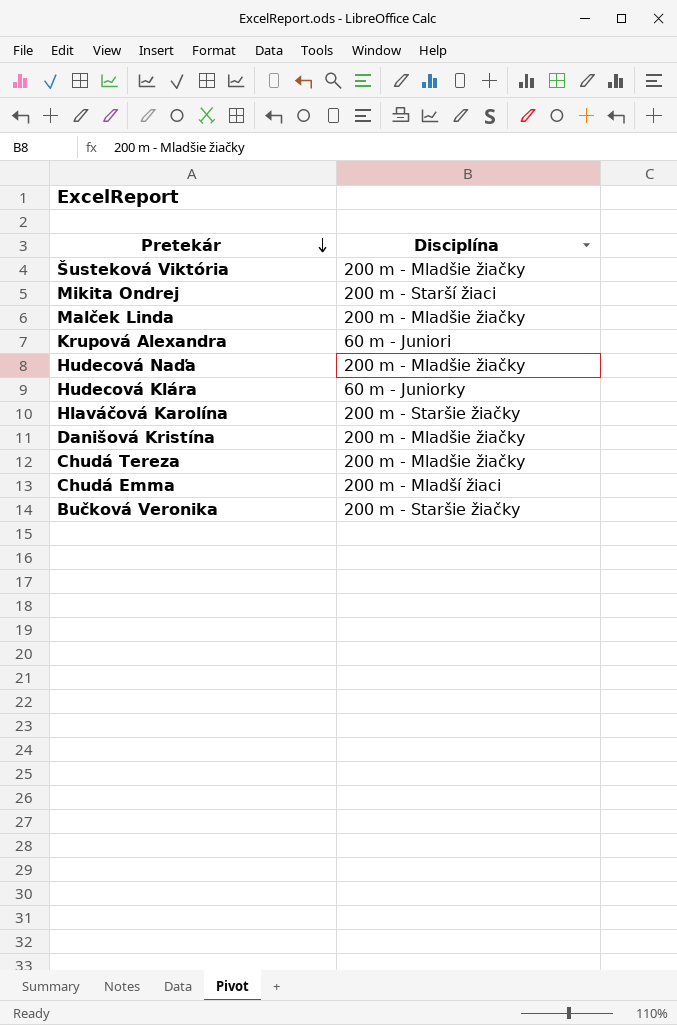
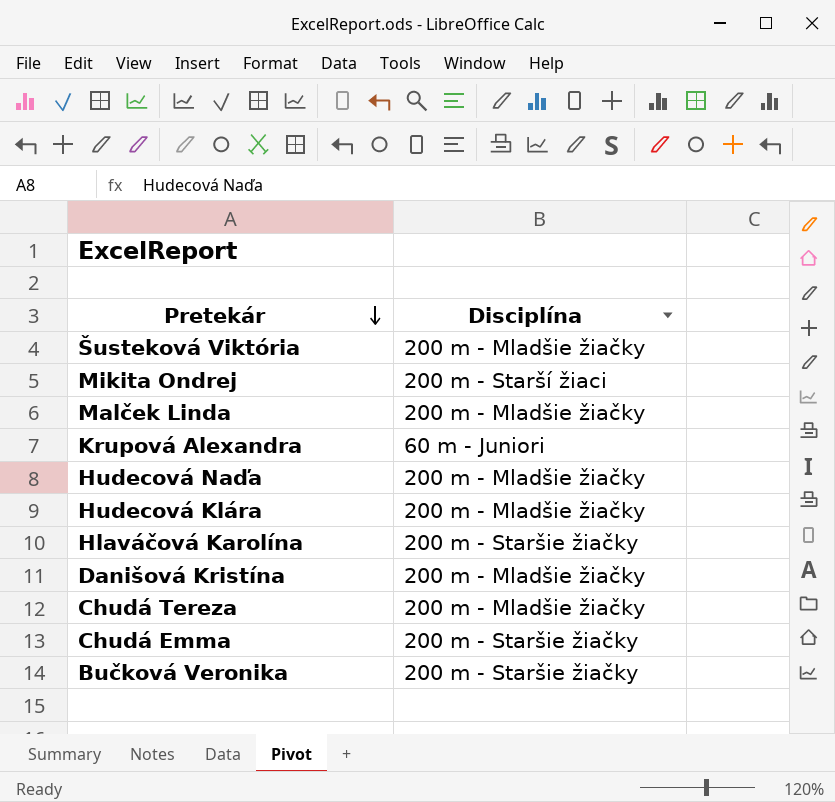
Hudecová Klára | Disciplína: 60 m - Juniorky -> 200 m - Mladšie žiačky
Chudá Emma | Disciplína: 200 m - Mladší žiaci -> 200 m - Staršie žiačky

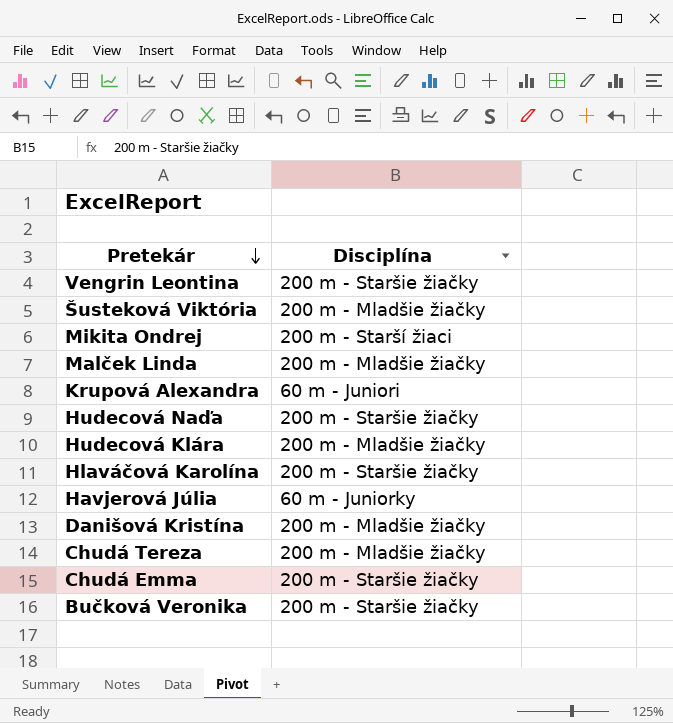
row Vengrin Leontina: none -> 200 m - Staršie žiačky
Hudecová Naďa | Disciplína: 200 m - Mladšie žiačky -> 200 m - Staršie žiačky
row Havjerová Júlia: none -> 60 m - Juniorky

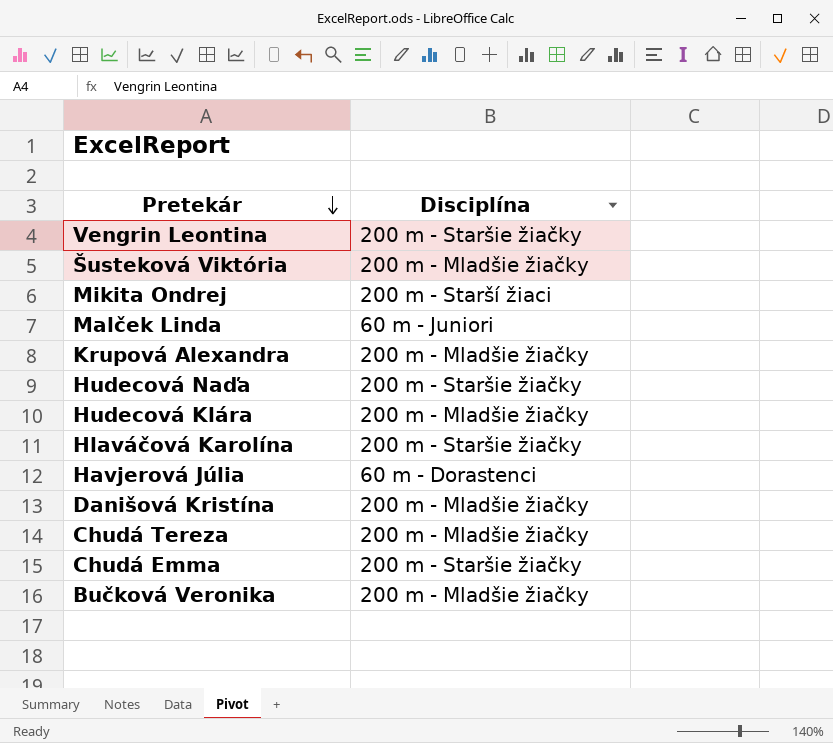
Malček Linda | Disciplína: 200 m - Mladšie žiačky -> 60 m - Juniori
Krupová Alexandra | Disciplína: 60 m - Juniori -> 200 m - Mladšie žiačky
Havjerová Júlia | Disciplína: 60 m - Juniorky -> 60 m - Dorastenci
Bučková Veronika | Disciplína: 200 m - Staršie žiačky -> 200 m - Mladšie žiačky

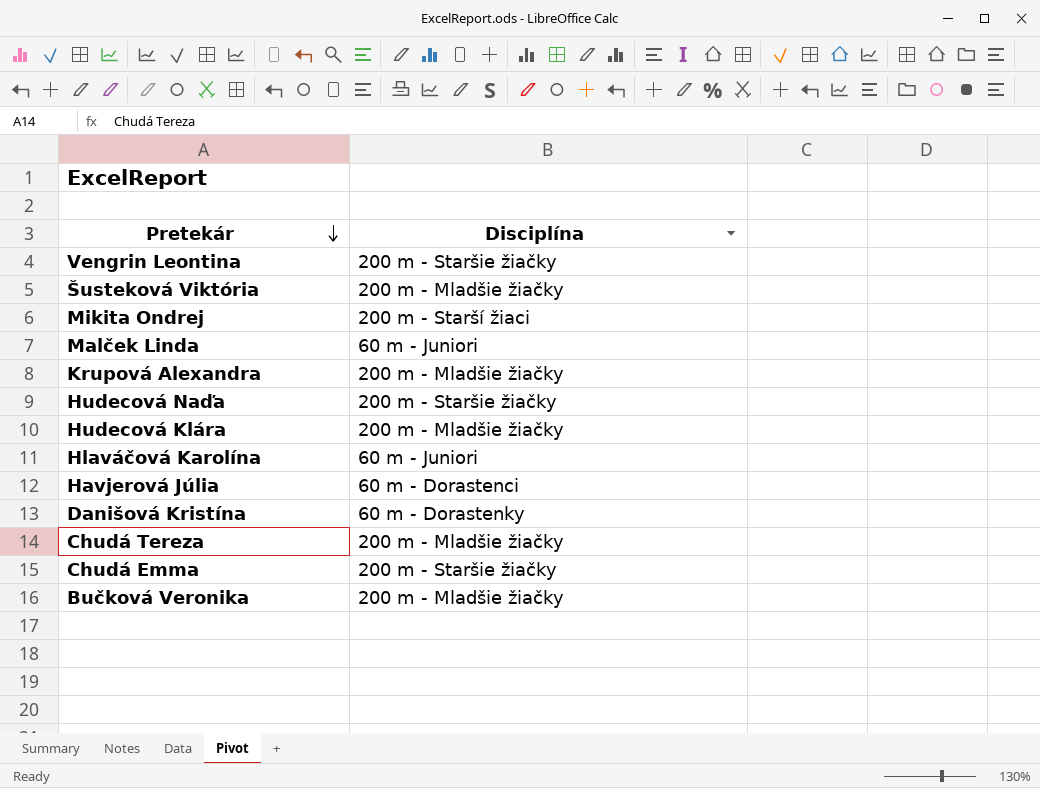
Hlaváčová Karolína | Disciplína: 200 m - Staršie žiačky -> 60 m - Juniori
Danišová Kristína | Disciplína: 200 m - Mladšie žiačky -> 60 m - Dorastenky

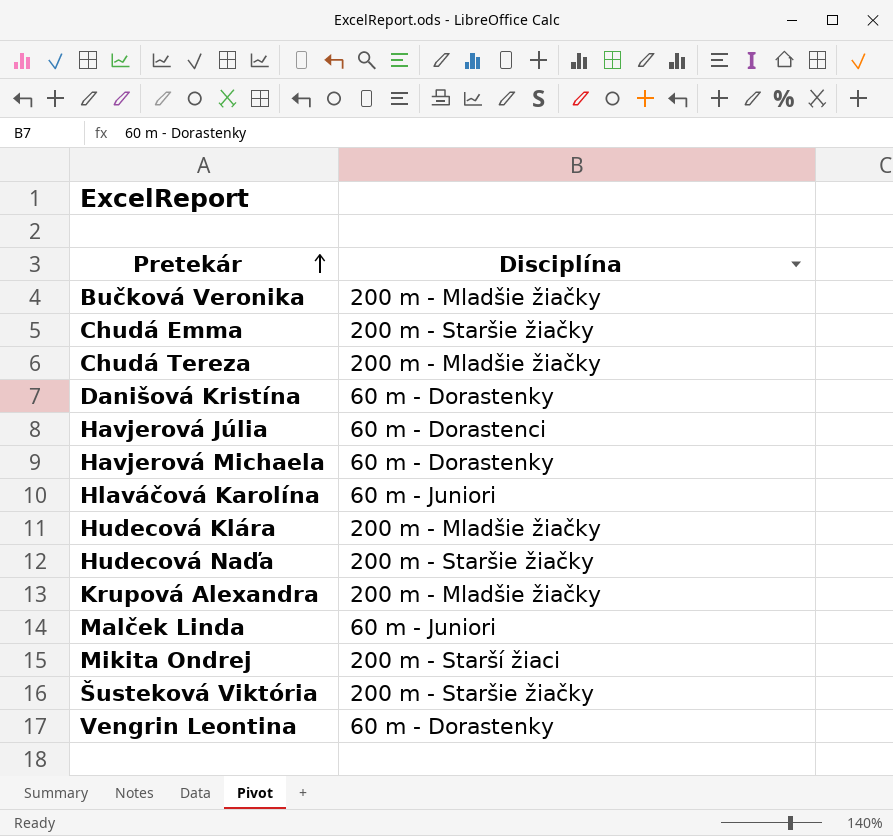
row order: Pretekár descending -> Pretekár ascending
row Havjerová Michaela: none -> 60 m - Dorastenky
Šusteková Viktória | Disciplína: 200 m - Mladšie žiačky -> 200 m - Staršie žiačky
Vengrin Leontina | Disciplína: 200 m - Staršie žiačky -> 60 m - Dorastenky

